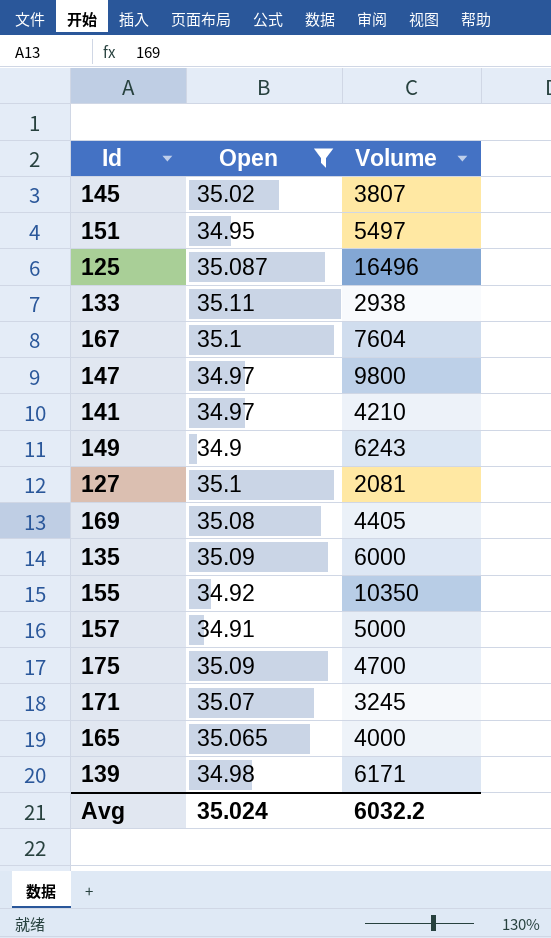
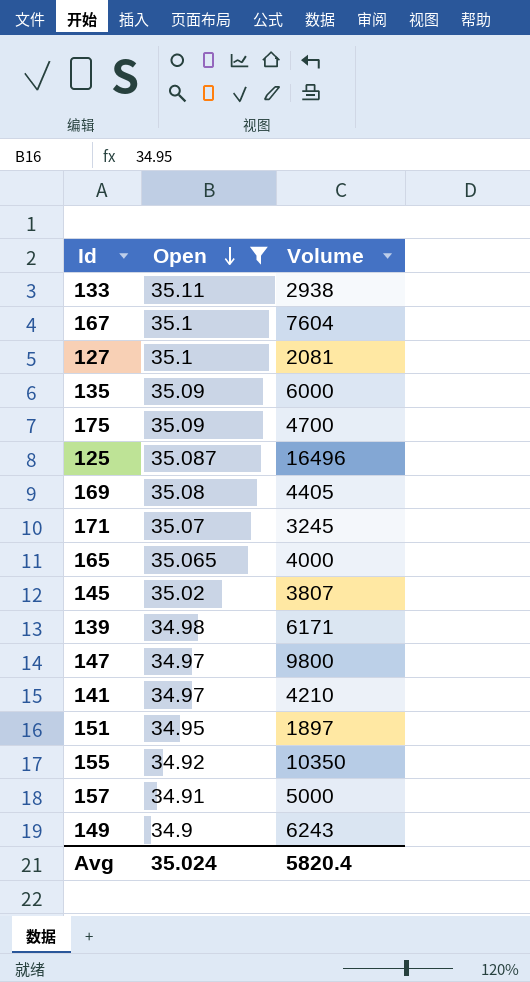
row order: none -> Open descending
151 | Volume: 5497 -> 1897
Avg | Volume: 6032.2 -> 5820.4

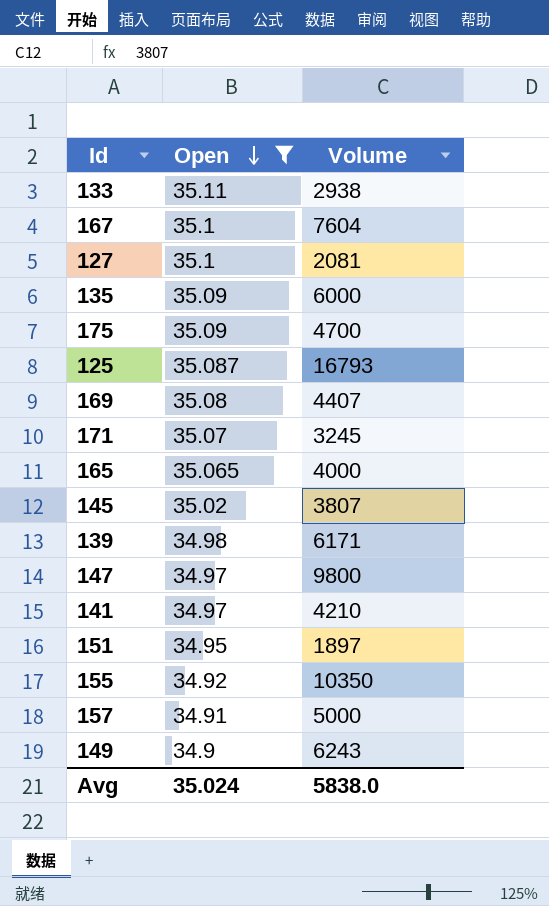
125 | Volume: 16496 -> 16793
169 | Volume: 4405 -> 4407
Avg | Volume: 5820.4 -> 5838.0

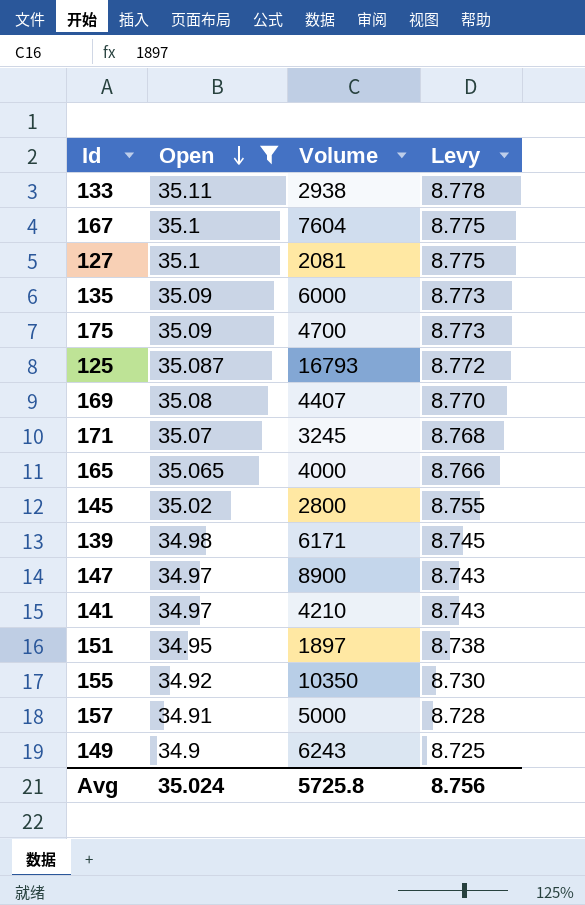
column Levy | formula: none -> [Open] * 0.25
145 | Volume: 3807 -> 2800
147 | Volume: 9800 -> 8900
Avg | Volume: 5838.0 -> 5725.8

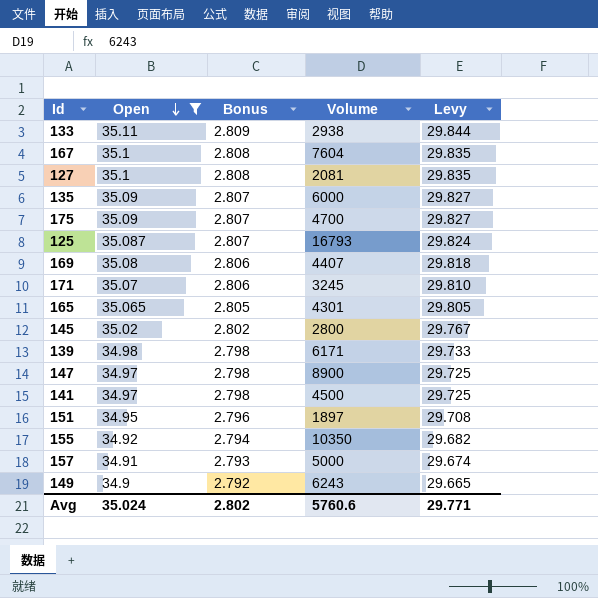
column Bonus | formula: none -> [Open] * 0.08
column Levy | formula: [Open] * 0.25 -> [Open] * 0.85
165 | Volume: 4000 -> 4301
141 | Volume: 4210 -> 4500
Avg | Volume: 5725.8 -> 5760.6
Avg | Levy: 8.756 -> 29.771

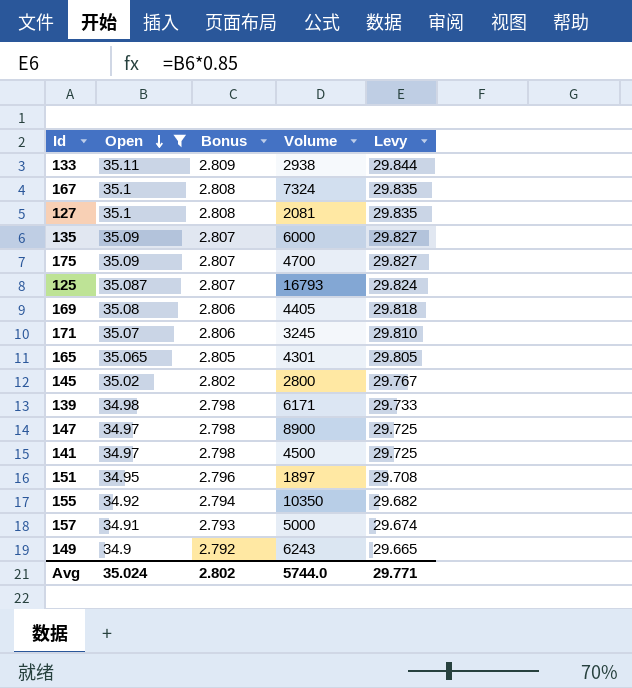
167 | Volume: 7604 -> 7324
169 | Volume: 4407 -> 4405
Avg | Volume: 5760.6 -> 5744.0

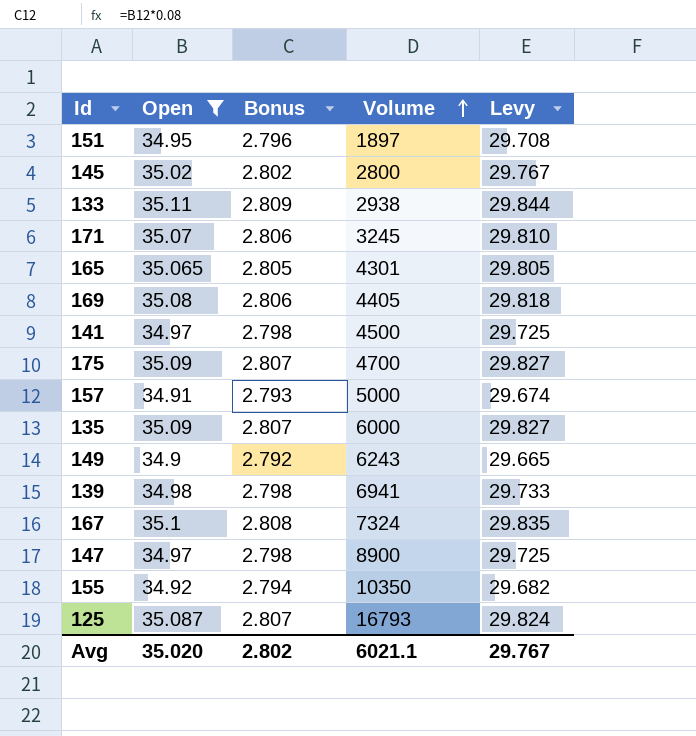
row order: Open descending -> Volume ascending
row 127: 35.1 | 2.808 | 2081 | 29.835 -> none
139 | Volume: 6171 -> 6941
Avg | Open: 35.024 -> 35.020
Avg | Volume: 5744.0 -> 6021.1
Avg | Levy: 29.771 -> 29.767

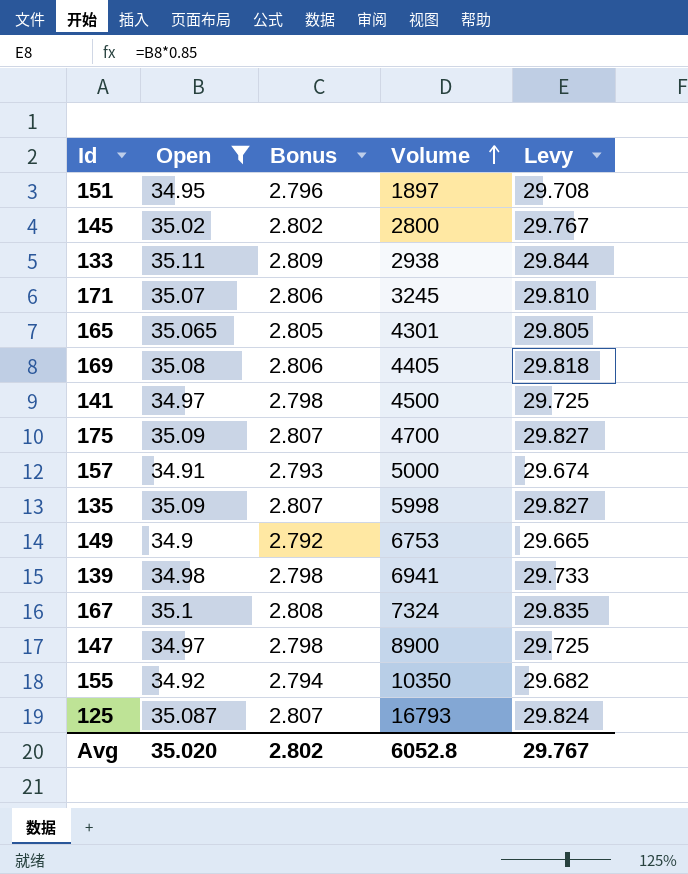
135 | Volume: 6000 -> 5998
149 | Volume: 6243 -> 6753
Avg | Volume: 6021.1 -> 6052.8

